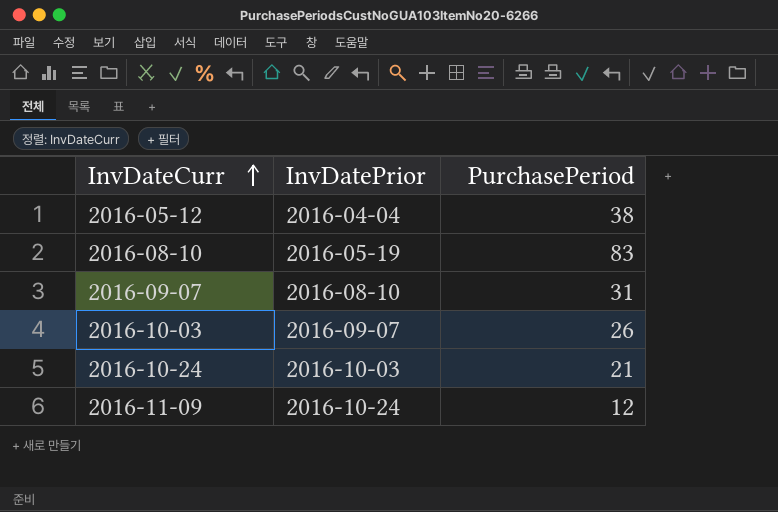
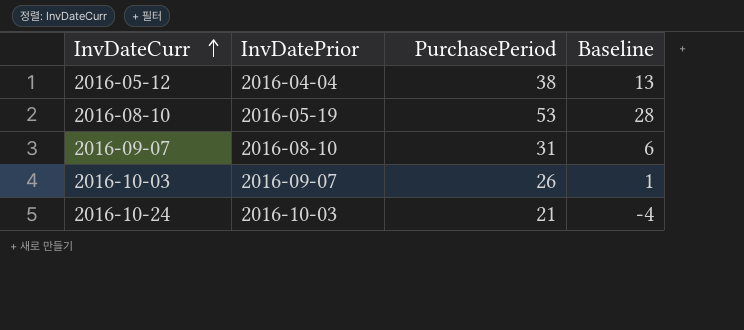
column Baseline | formula: none -> [PurchasePeriod] - 25
row 2016-11-09: 2016-10-24 | 12 -> none
2016-08-10 | PurchasePeriod: 83 -> 53

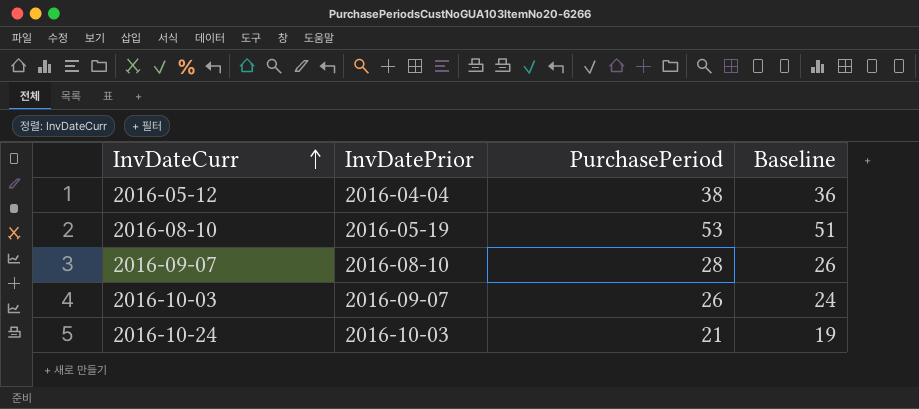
column Baseline | formula: [PurchasePeriod] - 25 -> [PurchasePeriod] - 2
2016-09-07 | PurchasePeriod: 31 -> 28

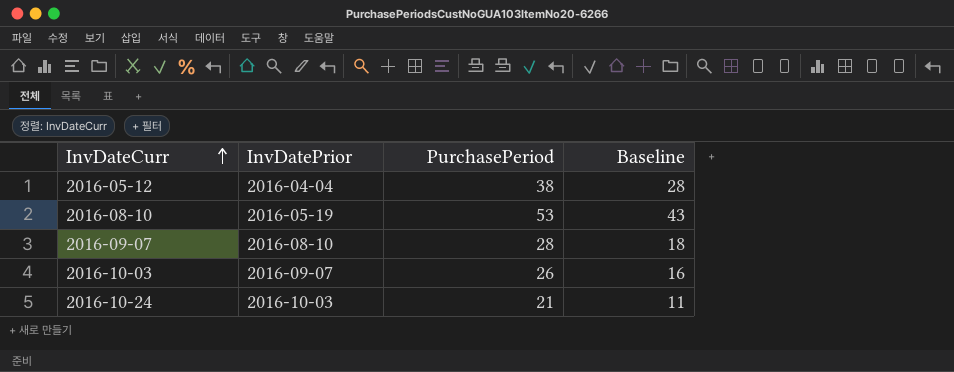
column Baseline | formula: [PurchasePeriod] - 2 -> [PurchasePeriod] - 10

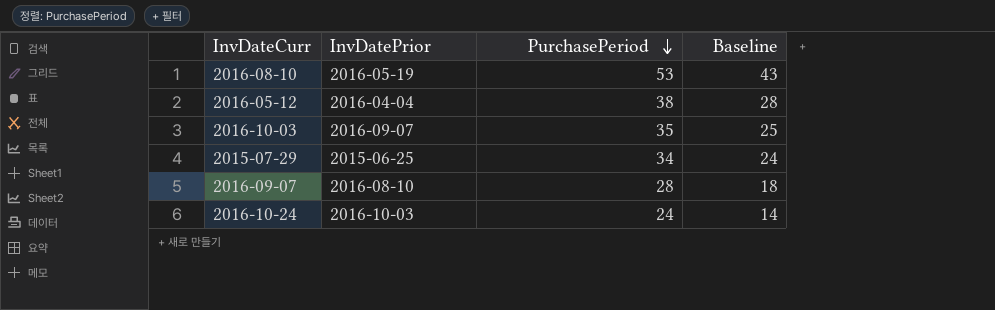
row order: InvDateCurr ascending -> PurchasePeriod descending
2016-10-03 | PurchasePeriod: 26 -> 35
2016-10-03 | Baseline: 16 -> 25
row 2015-07-29: none -> 2015-06-25 | 34 | 24
2016-10-24 | PurchasePeriod: 21 -> 24
2016-10-24 | Baseline: 11 -> 14

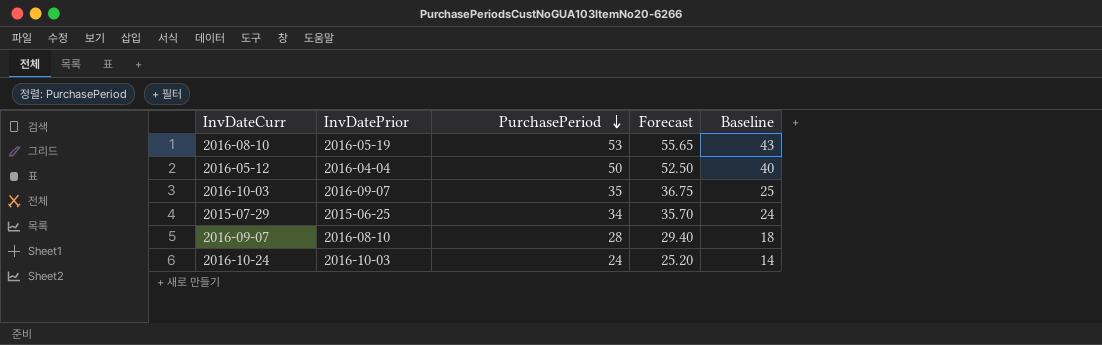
column Forecast | formula: none -> [PurchasePeriod] * 1.05
2016-05-12 | PurchasePeriod: 38 -> 50
2016-05-12 | Baseline: 28 -> 40

